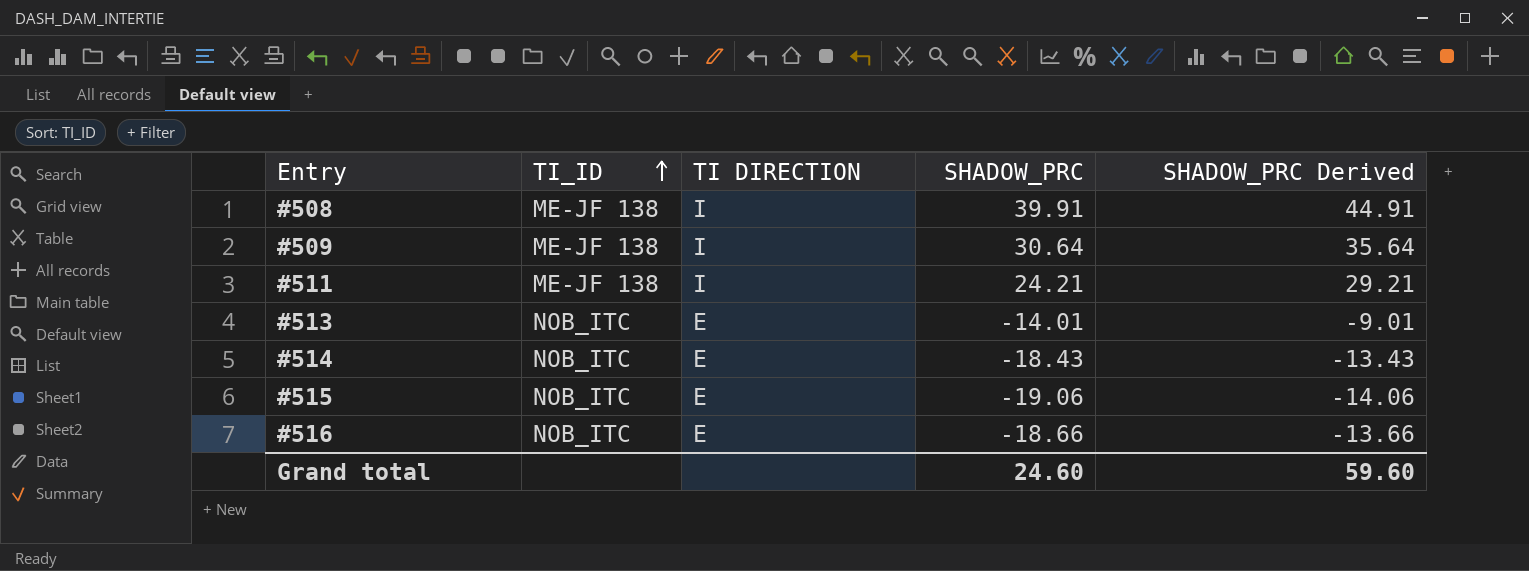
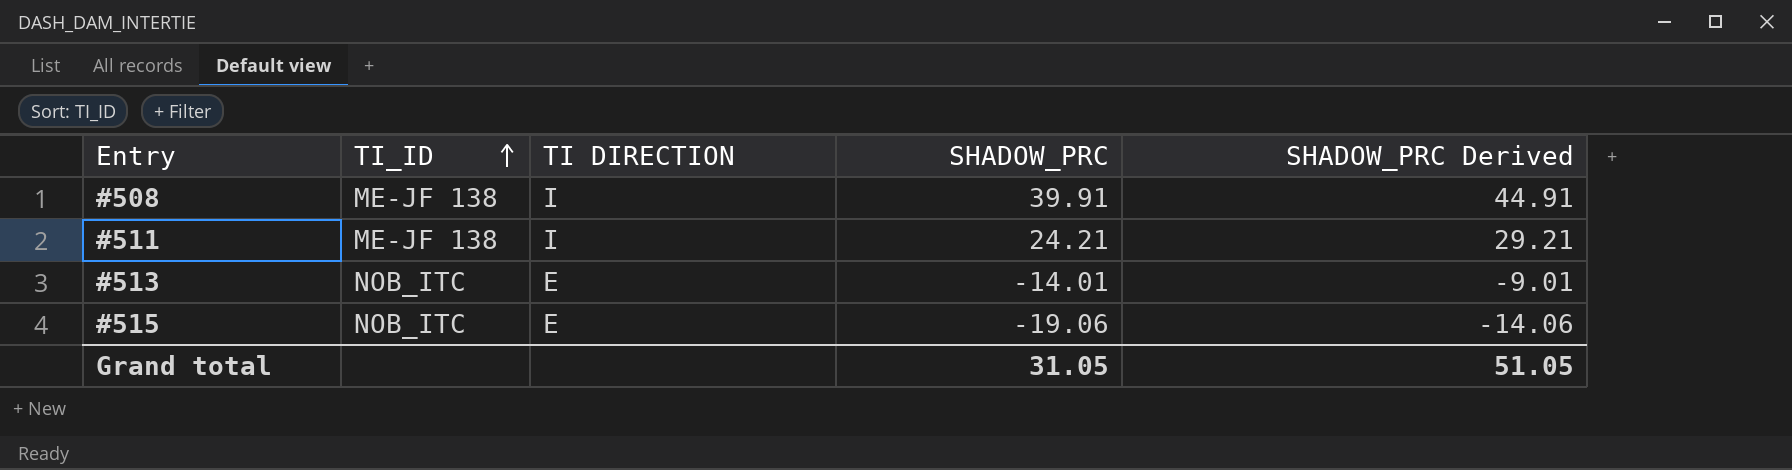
row #509: ME-JF 138 | I | 30.64 | 35.64 -> none
row #514: NOB_ITC | E | -18.43 | -13.43 -> none
row #516: NOB_ITC | E | -18.66 | -13.66 -> none
Grand total | SHADOW_PRC: 24.60 -> 31.05
Grand total | SHADOW_PRC Derived: 59.60 -> 51.05

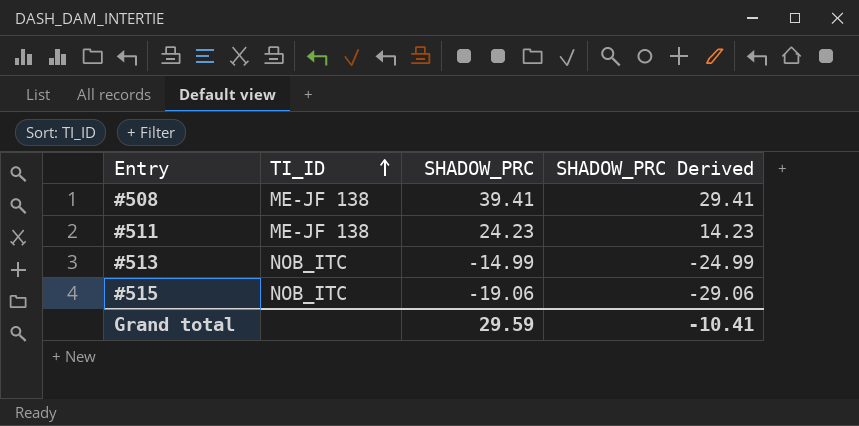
column TI DIRECTION | position: 3 -> none
column SHADOW_PRC Derived | formula: [SHADOW_PRC] + 5 -> [SHADOW_PRC] - 10
#508 | SHADOW_PRC: 39.91 -> 39.41
#511 | SHADOW_PRC: 24.21 -> 24.23
#513 | SHADOW_PRC: -14.01 -> -14.99
Grand total | SHADOW_PRC: 31.05 -> 29.59
Grand total | SHADOW_PRC Derived: 51.05 -> -10.41

